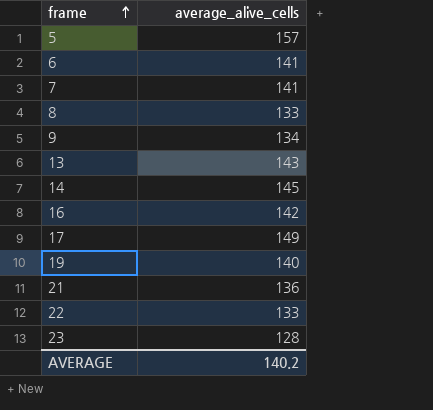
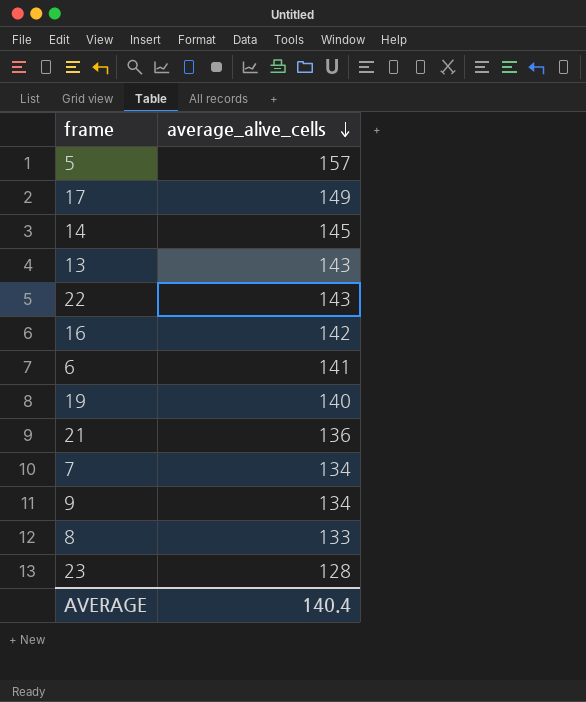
row order: frame ascending -> average_alive_cells descending
22 | average_alive_cells: 133 -> 143
7 | average_alive_cells: 141 -> 134
AVERAGE | average_alive_cells: 140.2 -> 140.4

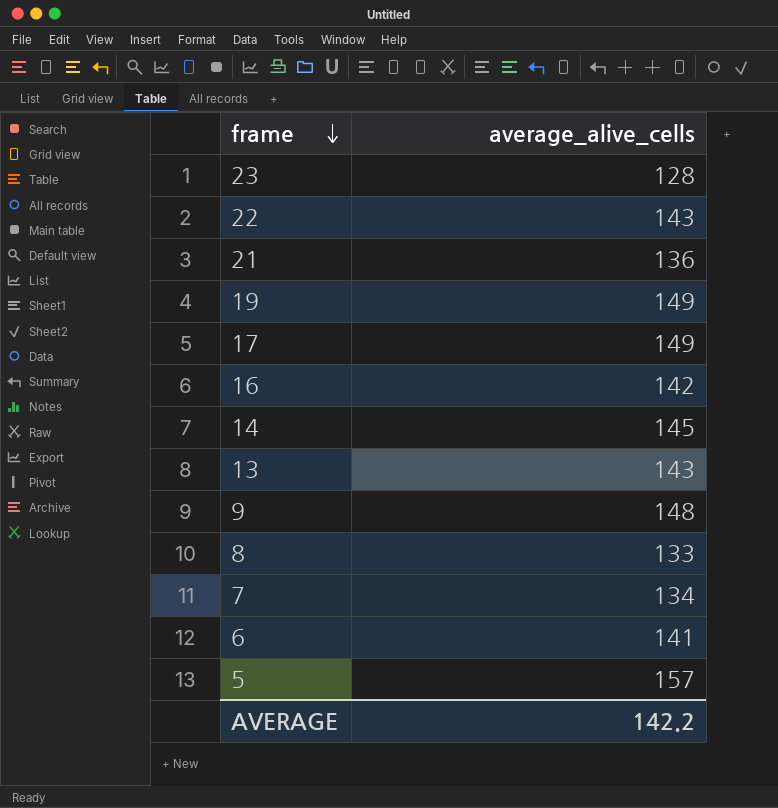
row order: average_alive_cells descending -> frame descending
19 | average_alive_cells: 140 -> 149
9 | average_alive_cells: 134 -> 148
AVERAGE | average_alive_cells: 140.4 -> 142.2

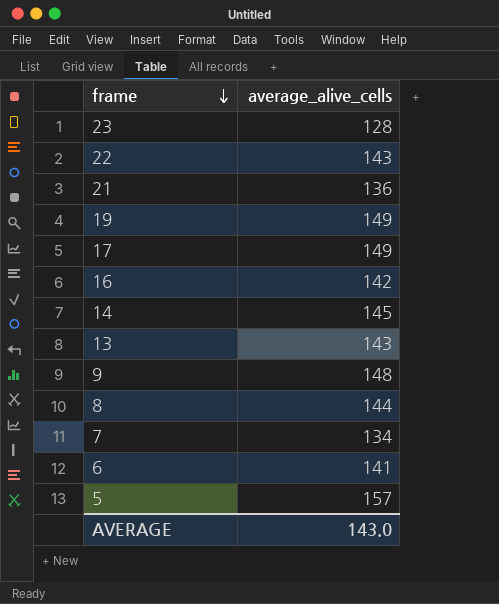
8 | average_alive_cells: 133 -> 144
AVERAGE | average_alive_cells: 142.2 -> 143.0

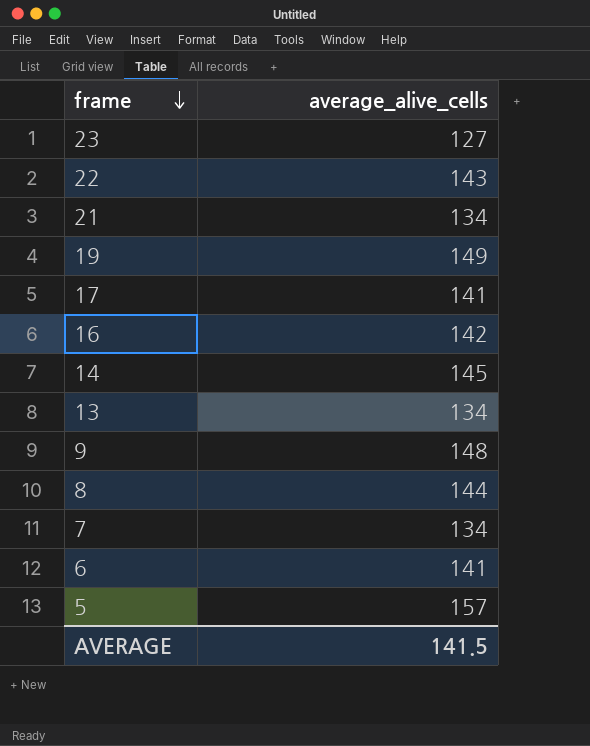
23 | average_alive_cells: 128 -> 127
21 | average_alive_cells: 136 -> 134
17 | average_alive_cells: 149 -> 141
13 | average_alive_cells: 143 -> 134
AVERAGE | average_alive_cells: 143.0 -> 141.5

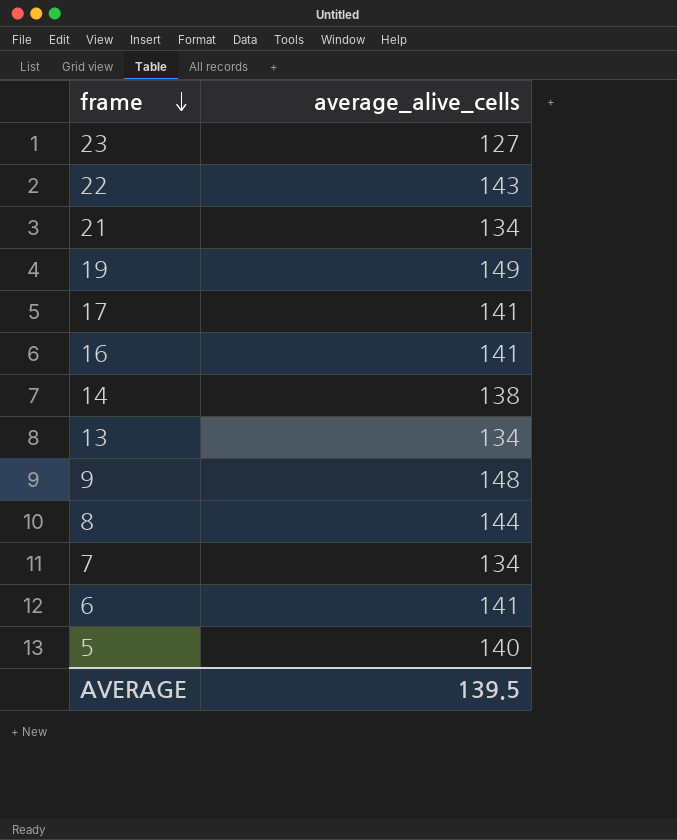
16 | average_alive_cells: 142 -> 141
14 | average_alive_cells: 145 -> 138
5 | average_alive_cells: 157 -> 140
AVERAGE | average_alive_cells: 141.5 -> 139.5

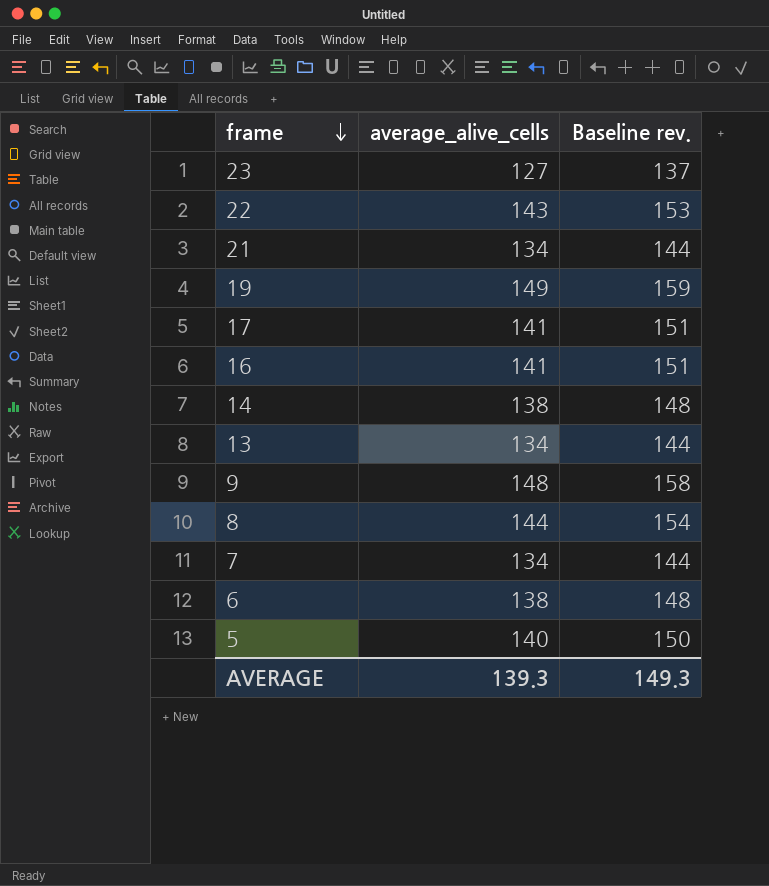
column Baseline rev. | formula: none -> [average_alive_cells] + 10
6 | average_alive_cells: 141 -> 138
AVERAGE | average_alive_cells: 139.5 -> 139.3

